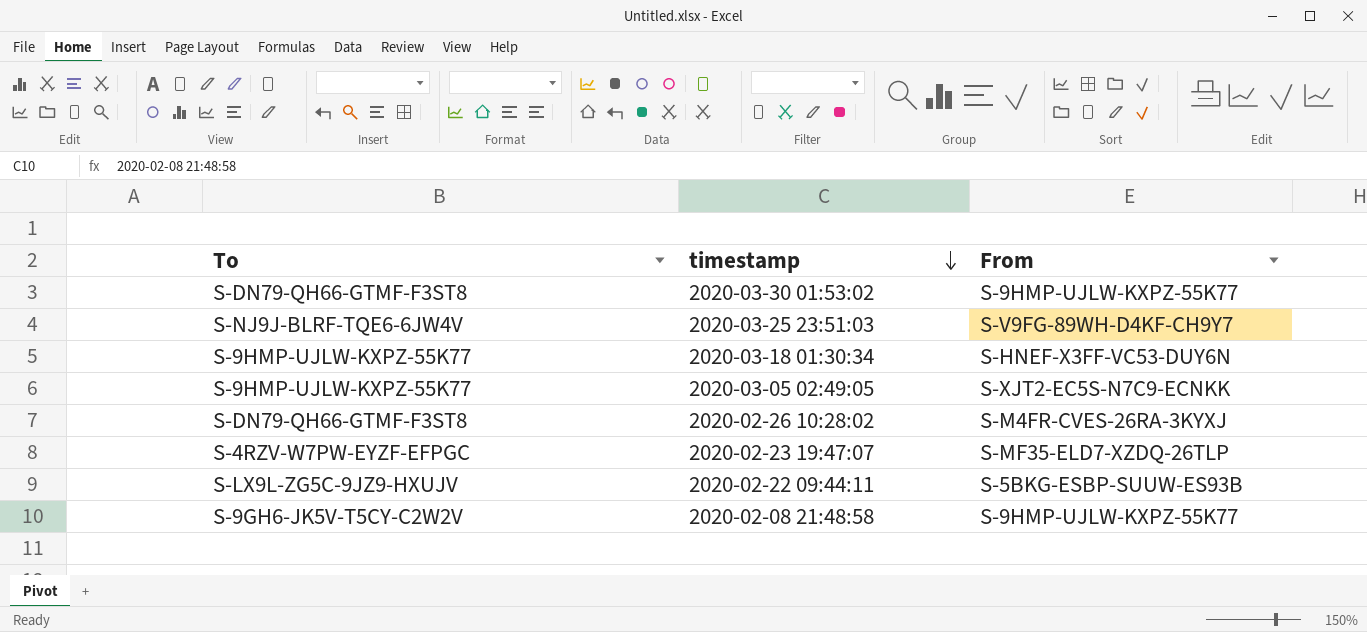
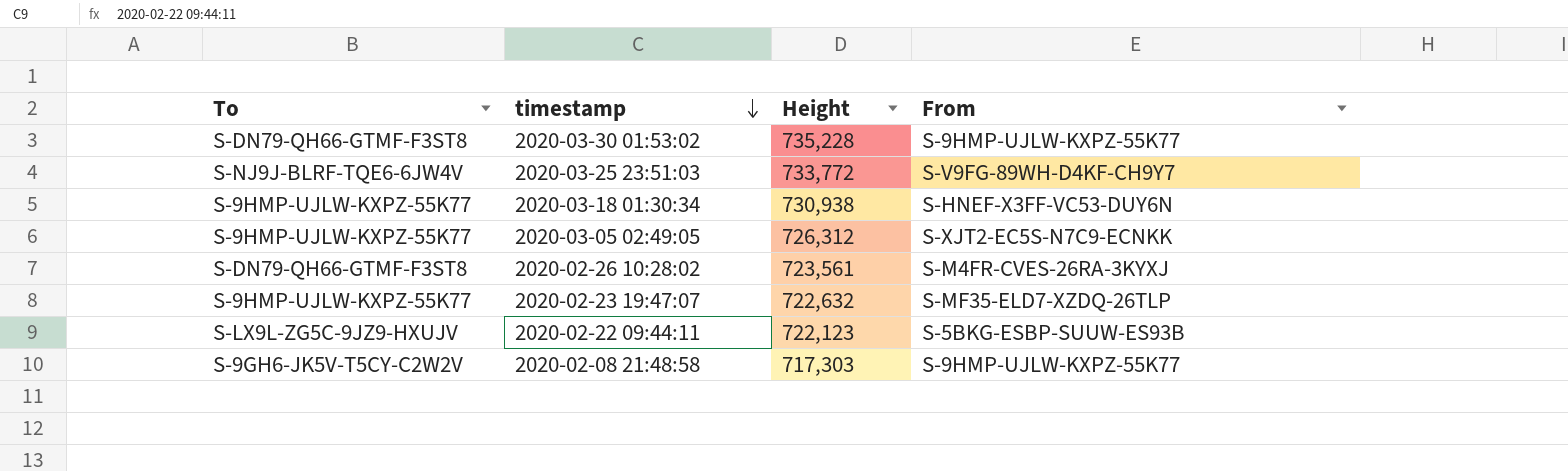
column Height | position: none -> 3
2020-02-23 19:47:07 | To: S-4RZV-W7PW-EYZF-EFPGC -> S-9HMP-UJLW-KXPZ-55K77

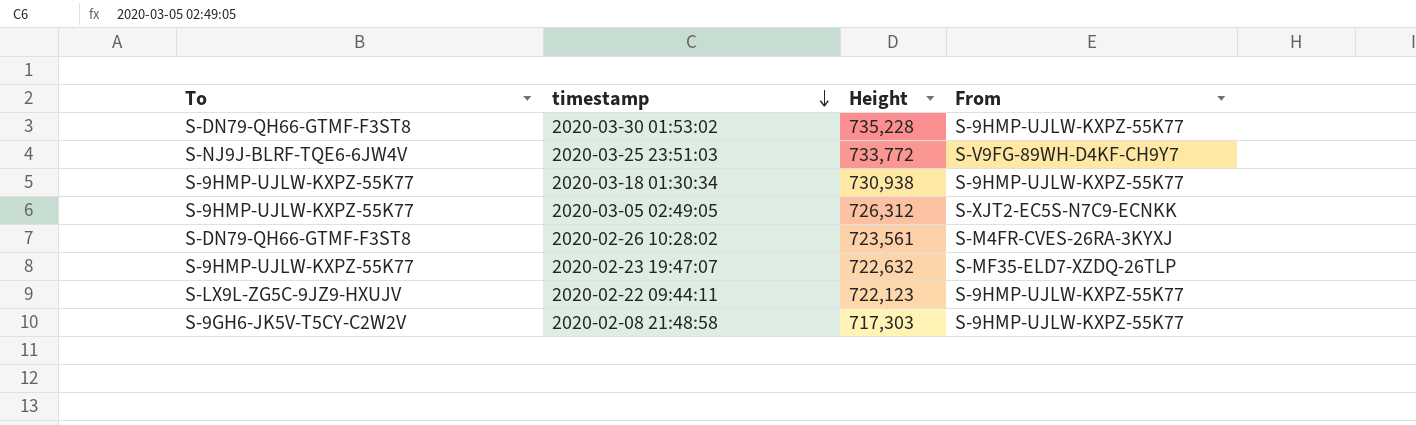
2020-03-18 01:30:34 | From: S-HNEF-X3FF-VC53-DUY6N -> S-9HMP-UJLW-KXPZ-55K77
2020-02-22 09:44:11 | From: S-5BKG-ESBP-SUUW-ES93B -> S-9HMP-UJLW-KXPZ-55K77

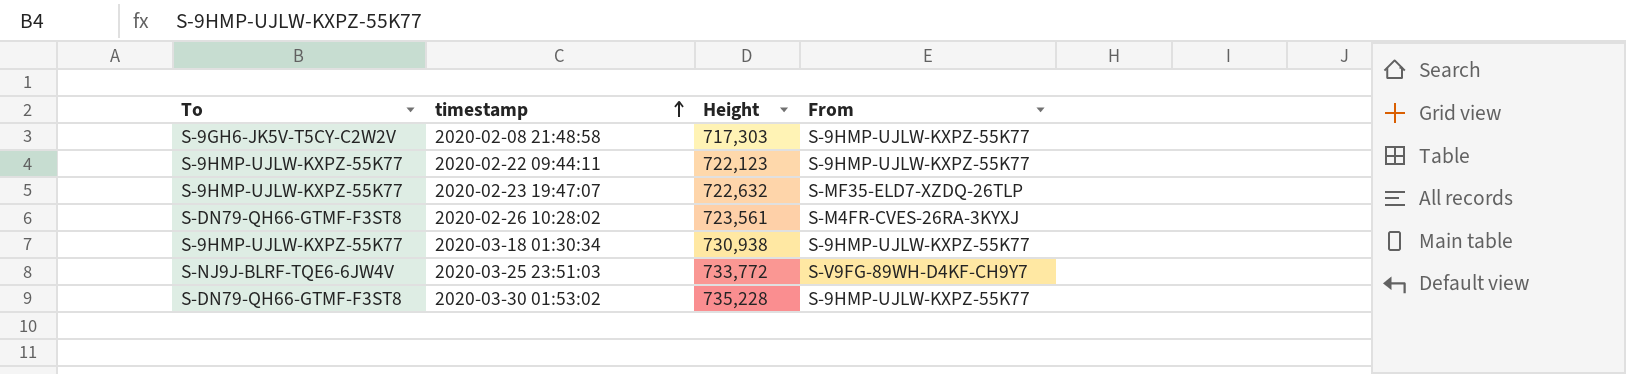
row order: timestamp descending -> timestamp ascending
row 2020-03-05 02:49:05: S-9HMP-UJLW-KXPZ-55K77 | 726,312 | S-XJT2-EC5S-N7C9-ECNKK -> none
2020-02-22 09:44:11 | To: S-LX9L-ZG5C-9JZ9-HXUJV -> S-9HMP-UJLW-KXPZ-55K77

